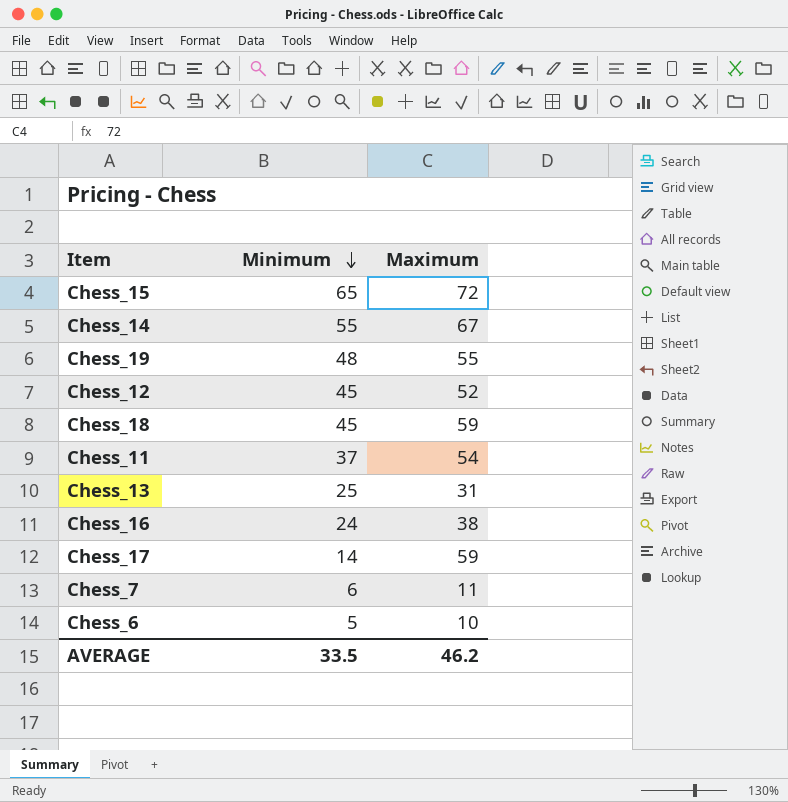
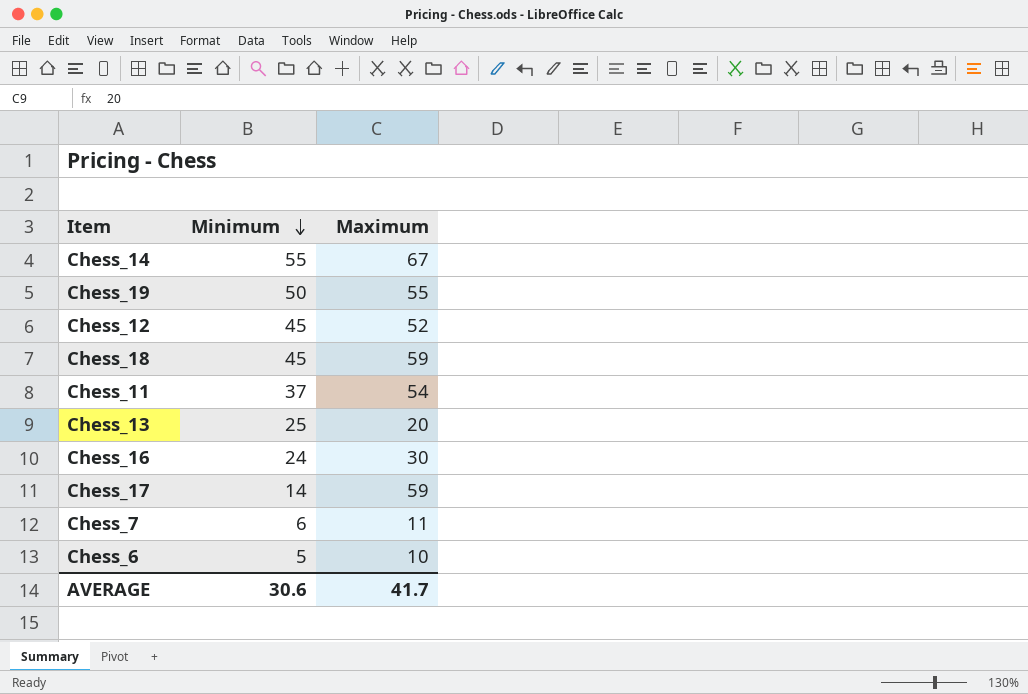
row Chess_15: 65 | 72 -> none
Chess_19 | Minimum: 48 -> 50
Chess_13 | Maximum: 31 -> 20
Chess_16 | Maximum: 38 -> 30
AVERAGE | Minimum: 33.5 -> 30.6
AVERAGE | Maximum: 46.2 -> 41.7

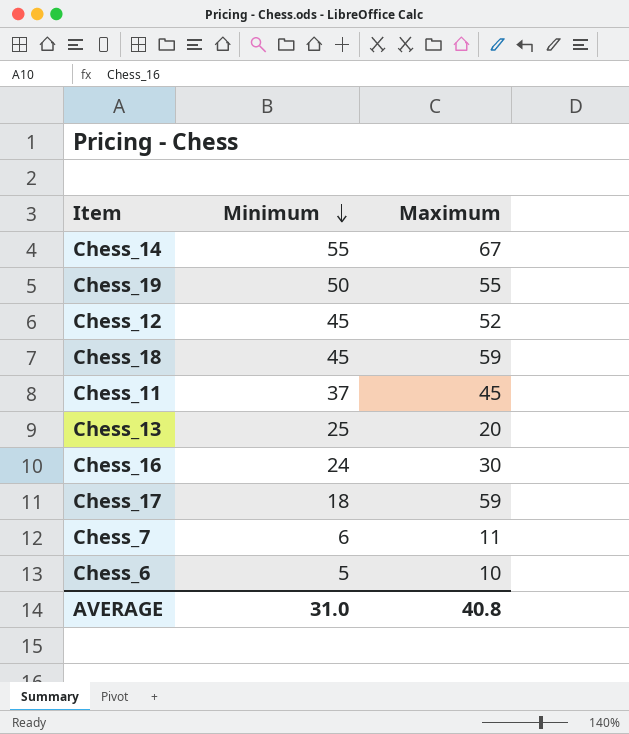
Chess_11 | Maximum: 54 -> 45
Chess_17 | Minimum: 14 -> 18
AVERAGE | Minimum: 30.6 -> 31.0
AVERAGE | Maximum: 41.7 -> 40.8

